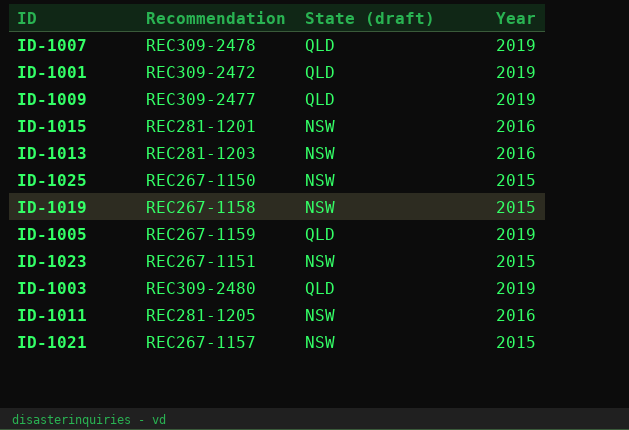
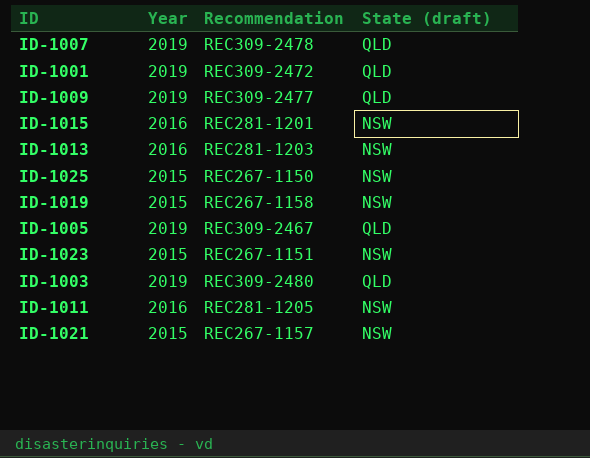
column Year | position: 4 -> 2
ID-1005 | Recommendation: REC267-1159 -> REC309-2467

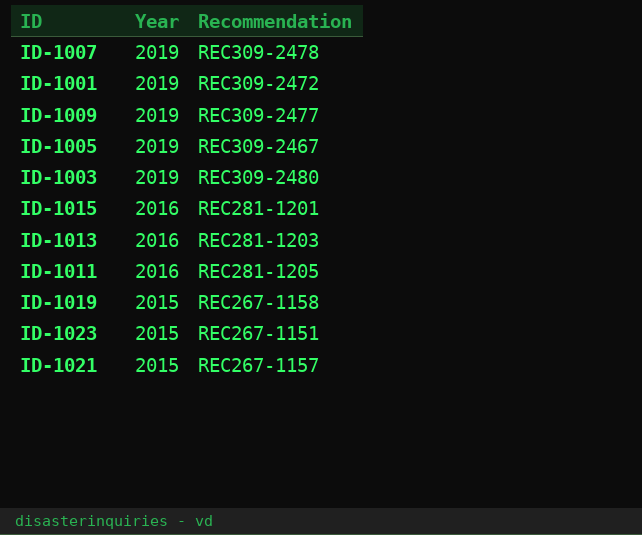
row order: none -> Year descending
column State (draft) | position: 4 -> none
row ID-1025: 2015 | REC267-1150 | NSW -> none

